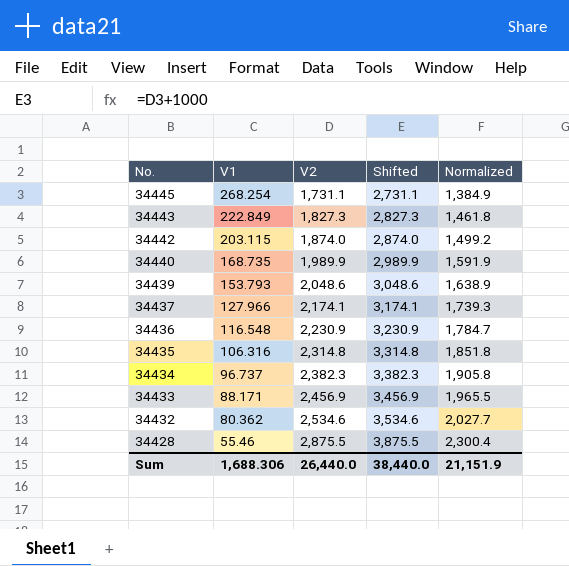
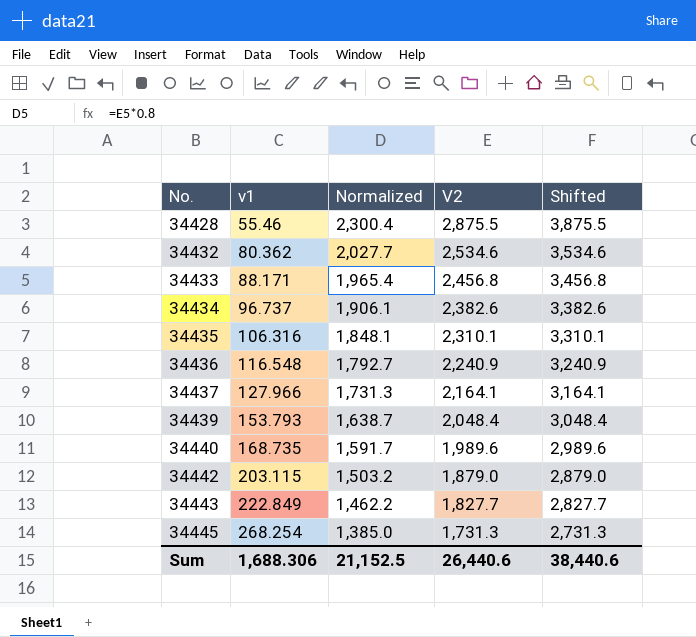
row order: No. descending -> No. ascending
column name: V1 -> v1
column Normalized | position: 5 -> 3
34433 | Normalized: 1,965.5 -> 1,965.4
34433 | V2: 2,456.9 -> 2,456.8
34433 | Shifted: 3,456.9 -> 3,456.8
34434 | Normalized: 1,905.8 -> 1,906.1
34434 | V2: 2,382.3 -> 2,382.6
34434 | Shifted: 3,382.3 -> 3,382.6
34435 | Normalized: 1,851.8 -> 1,848.1
34435 | V2: 2,314.8 -> 2,310.1
34435 | Shifted: 3,314.8 -> 3,310.1
34436 | Normalized: 1,784.7 -> 1,792.7
34436 | V2: 2,230.9 -> 2,240.9
34436 | Shifted: 3,230.9 -> 3,240.9
34437 | Normalized: 1,739.3 -> 1,731.3
34437 | V2: 2,174.1 -> 2,164.1
34437 | Shifted: 3,174.1 -> 3,164.1
34439 | Normalized: 1,638.9 -> 1,638.7
34439 | V2: 2,048.6 -> 2,048.4
34439 | Shifted: 3,048.6 -> 3,048.4
34440 | Normalized: 1,591.9 -> 1,591.7
34440 | V2: 1,989.9 -> 1,989.6
34440 | Shifted: 2,989.9 -> 2,989.6
34442 | Normalized: 1,499.2 -> 1,503.2
34442 | V2: 1,874.0 -> 1,879.0
34442 | Shifted: 2,874.0 -> 2,879.0
34443 | Normalized: 1,461.8 -> 1,462.2
34443 | V2: 1,827.3 -> 1,827.7
34443 | Shifted: 2,827.3 -> 2,827.7
34445 | Normalized: 1,384.9 -> 1,385.0
34445 | V2: 1,731.1 -> 1,731.3
34445 | Shifted: 2,731.1 -> 2,731.3
Sum | Normalized: 21,151.9 -> 21,152.5
Sum | V2: 26,440.0 -> 26,440.6
Sum | Shifted: 38,440.0 -> 38,440.6

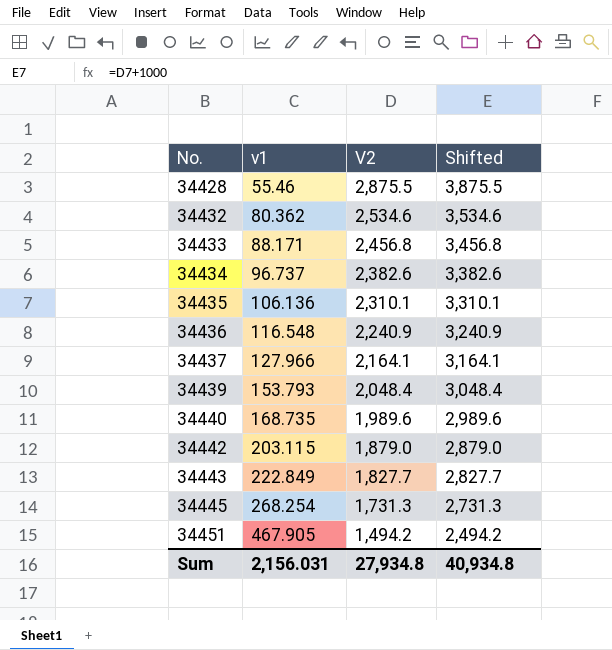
column Normalized | formula: [V2] * 0.8 -> none
34435 | v1: 106.316 -> 106.136
row 34451: none -> 467.905 | 1,494.2 | 2,494.2
Sum | v1: 1,688.306 -> 2,156.031
Sum | V2: 26,440.6 -> 27,934.8
Sum | Shifted: 38,440.6 -> 40,934.8

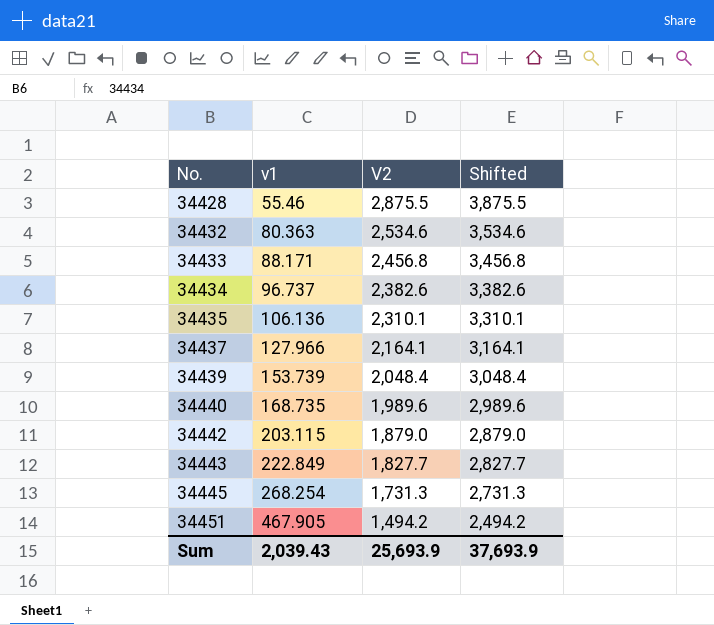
row 34436: 116.548 | 2,240.9 | 3,240.9 -> none
34432 | v1: 80.362 -> 80.363
34439 | v1: 153.793 -> 153.739
Sum | v1: 2,156.031 -> 2,039.43
Sum | V2: 27,934.8 -> 25,693.9
Sum | Shifted: 40,934.8 -> 37,693.9

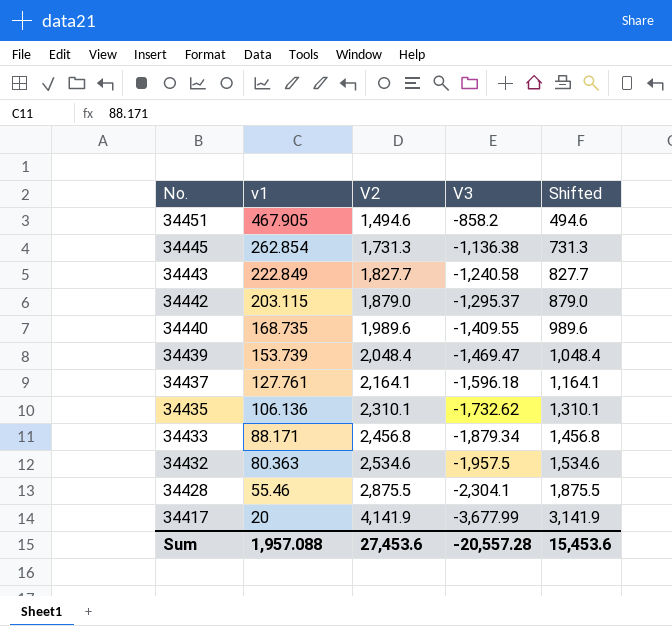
row order: No. ascending -> No. descending
column V3 | position: none -> 4
column Shifted | formula: [V2] + 1000 -> [V2] - 1000
row 34434: 96.737 | 2,382.6 | 3,382.6 -> none
34451 | V2: 1,494.2 -> 1,494.6
34445 | v1: 268.254 -> 262.854
34437 | v1: 127.966 -> 127.761
row 34417: none -> 20 | 4,141.9 | -3,677.99 | 3,141.9
Sum | v1: 2,039.43 -> 1,957.088
Sum | V2: 25,693.9 -> 27,453.6
Sum | Shifted: 37,693.9 -> 15,453.6

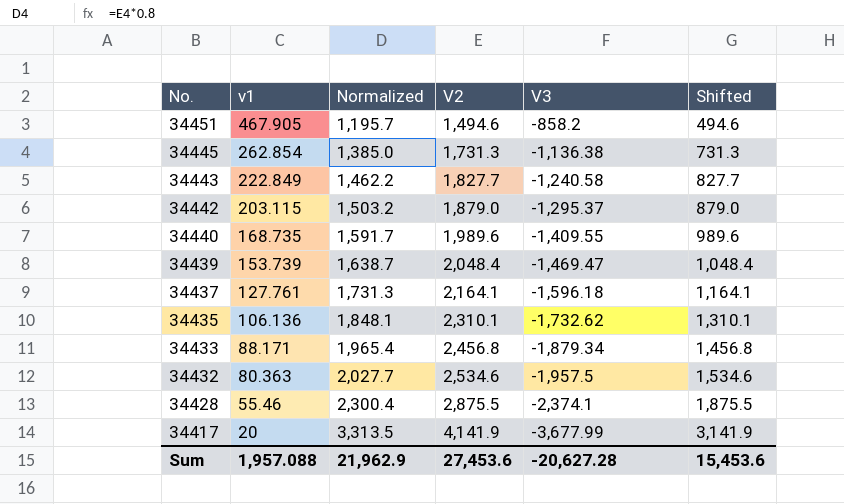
column Normalized | formula: none -> [V2] * 0.8
34428 | V3: -2,304.1 -> -2,374.1
Sum | V3: -20,557.28 -> -20,627.28

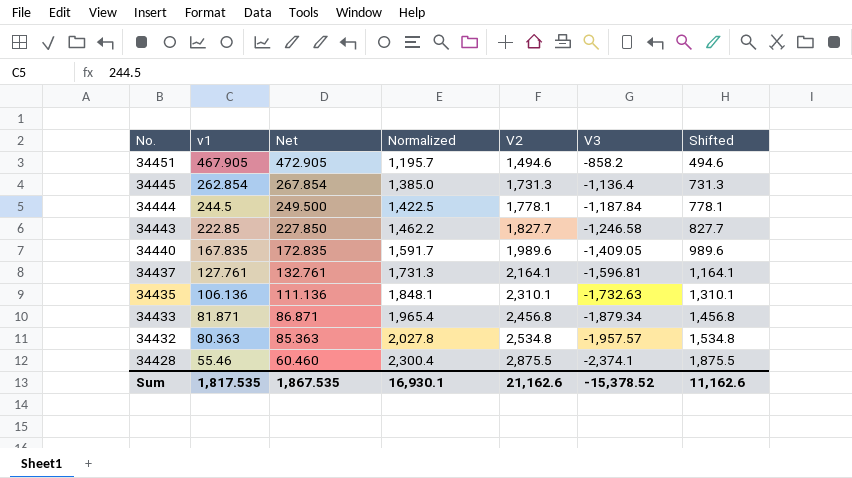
column Net | formula: none -> [v1] + 5
row 34442: 203.115 | 1,503.2 | 1,879.0 | -1,295.37 | 879.0 -> none
row 34439: 153.739 | 1,638.7 | 2,048.4 | -1,469.47 | 1,048.4 -> none
row 34417: 20 | 3,313.5 | 4,141.9 | -3,677.99 | 3,141.9 -> none
34445 | V3: -1,136.38 -> -1,136.4
row 34444: none -> 244.5 | 249.500 | 1,422.5 | 1,778.1 | -1,187.84 | 778.1
34443 | v1: 222.849 -> 222.85
34443 | V3: -1,240.58 -> -1,246.58
34440 | v1: 168.735 -> 167.835
34440 | V3: -1,409.55 -> -1,409.05
34437 | V3: -1,596.18 -> -1,596.81
34435 | V3: -1,732.62 -> -1,732.63
34433 | v1: 88.171 -> 81.871
34432 | Normalized: 2,027.7 -> 2,027.8
34432 | V2: 2,534.6 -> 2,534.8
34432 | V3: -1,957.5 -> -1,957.57
34432 | Shifted: 1,534.6 -> 1,534.8
Sum | v1: 1,957.088 -> 1,817.535
Sum | Normalized: 21,962.9 -> 16,930.1
Sum | V2: 27,453.6 -> 21,162.6
Sum | V3: -20,627.28 -> -15,378.52
Sum | Shifted: 15,453.6 -> 11,162.6

